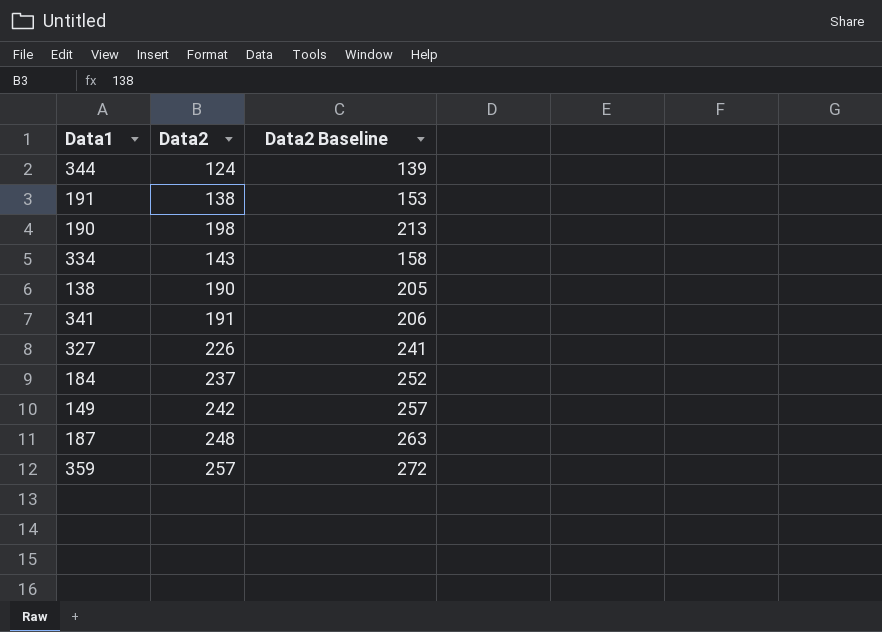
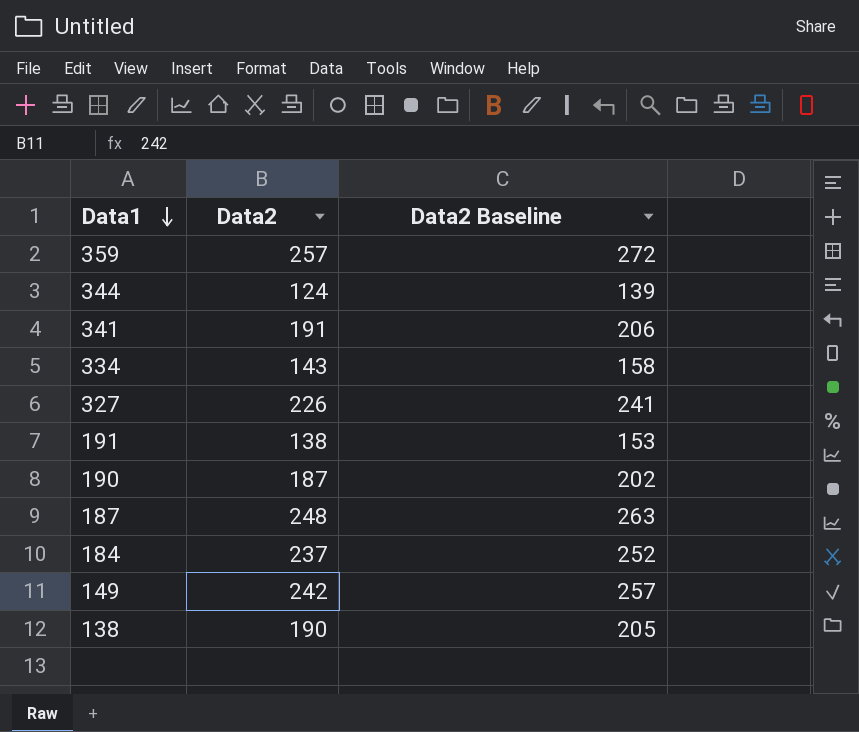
row order: none -> Data1 descending
190 | Data2: 198 -> 187
190 | Data2 Baseline: 213 -> 202

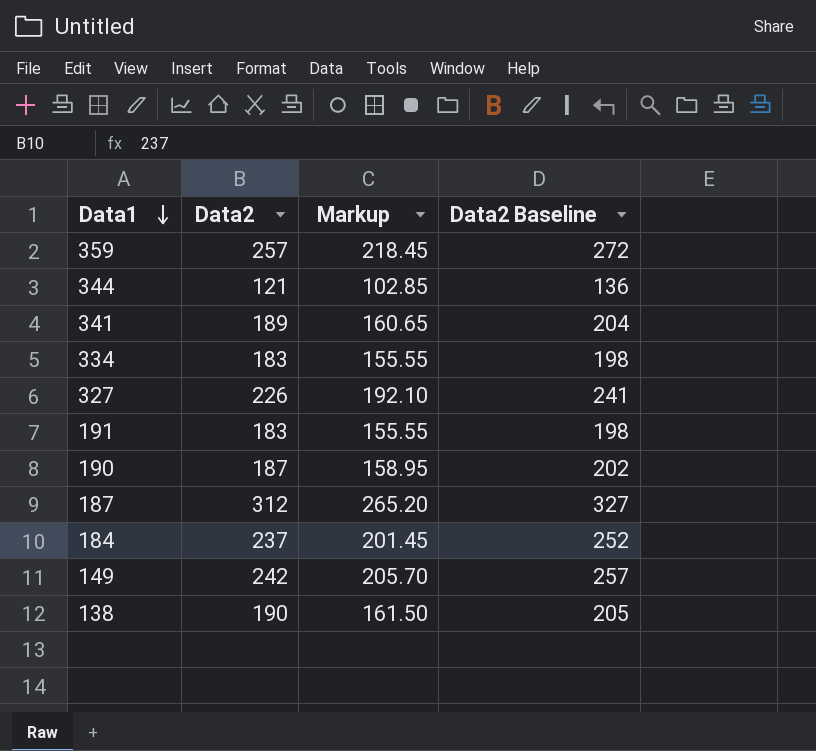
column Markup | formula: none -> [Data2] * 0.85
344 | Data2: 124 -> 121
344 | Data2 Baseline: 139 -> 136
341 | Data2: 191 -> 189
341 | Data2 Baseline: 206 -> 204
334 | Data2: 143 -> 183
334 | Data2 Baseline: 158 -> 198
191 | Data2: 138 -> 183
191 | Data2 Baseline: 153 -> 198
187 | Data2: 248 -> 312
187 | Data2 Baseline: 263 -> 327

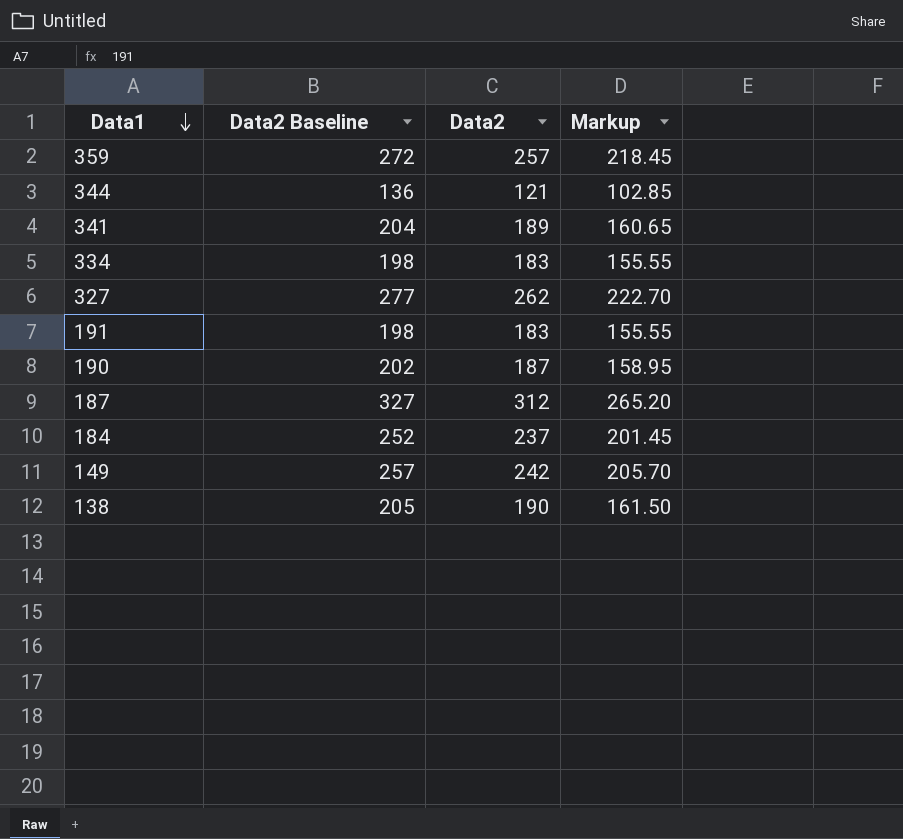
column Data2 Baseline | position: 4 -> 2
327 | Data2 Baseline: 241 -> 277
327 | Data2: 226 -> 262
327 | Markup: 192.10 -> 222.70

